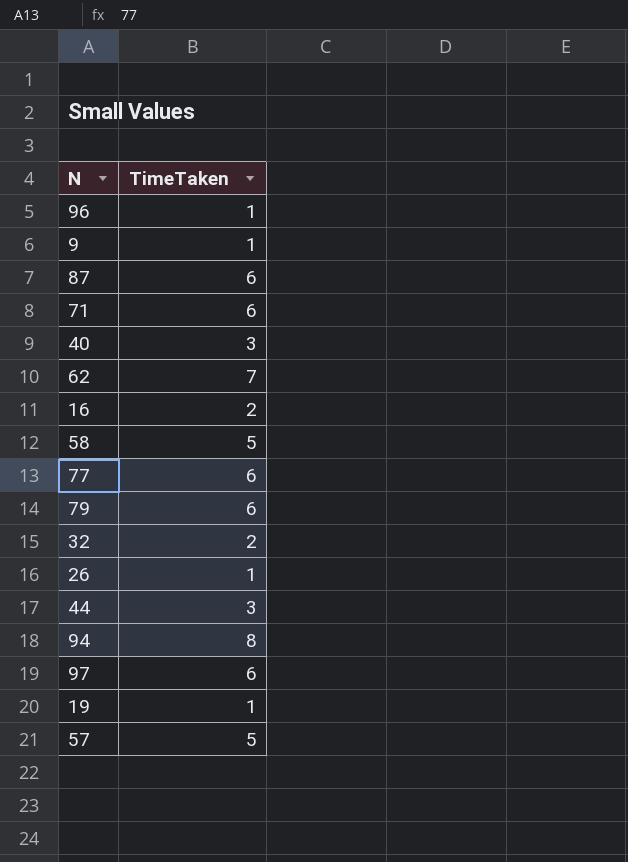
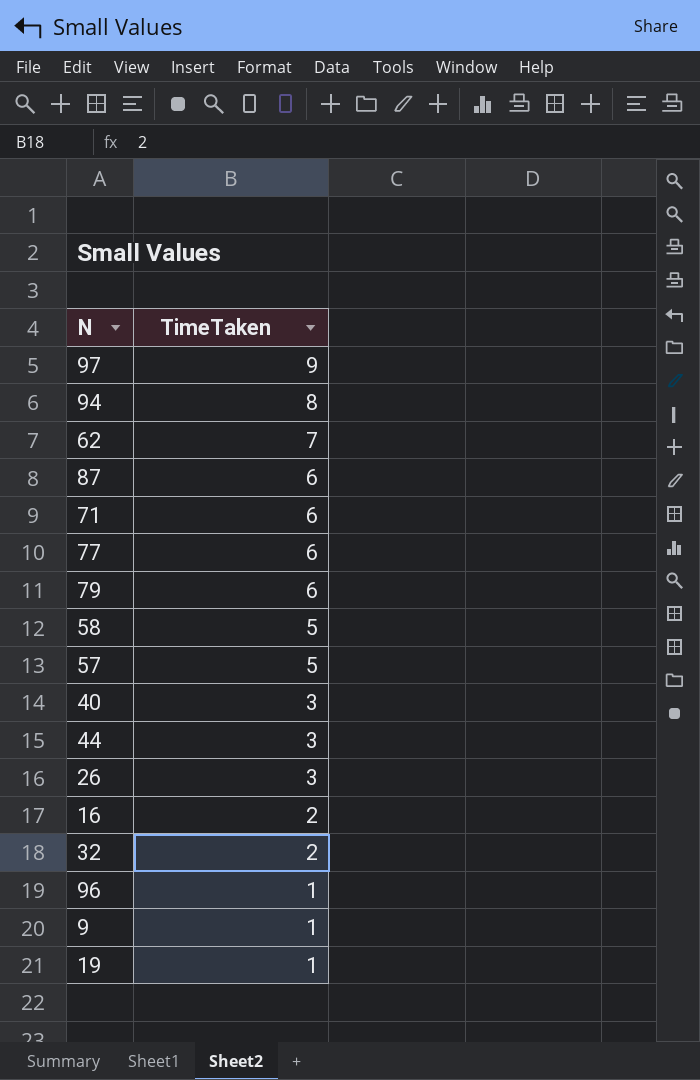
row order: none -> TimeTaken descending
97 | TimeTaken: 6 -> 9
26 | TimeTaken: 1 -> 3

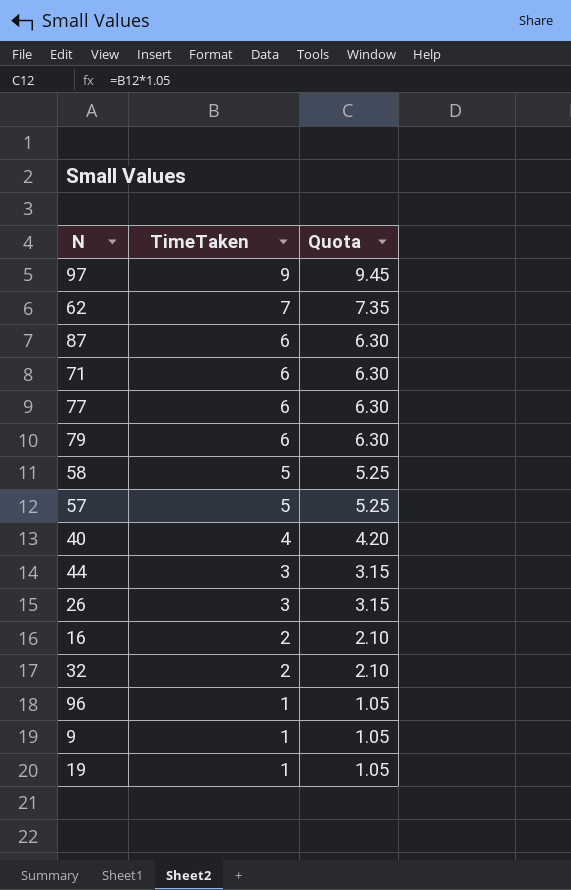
column Quota | formula: none -> [TimeTaken] * 1.05
row 94: 8 -> none
40 | TimeTaken: 3 -> 4

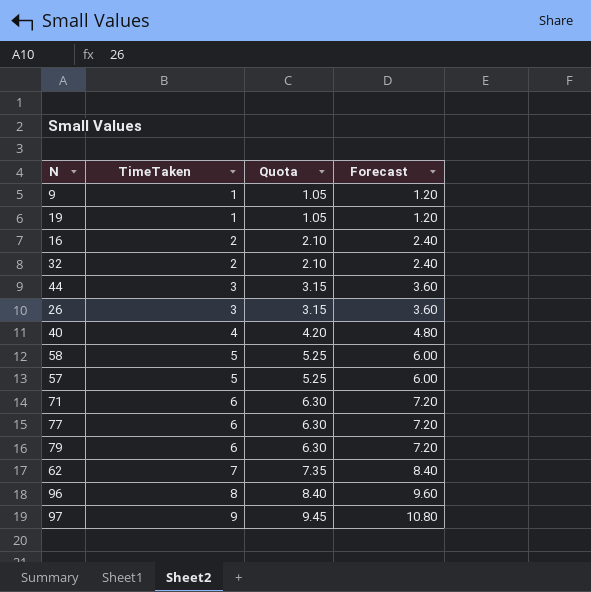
row order: TimeTaken descending -> TimeTaken ascending
column Forecast | formula: none -> [TimeTaken] * 1.2
row 87: 6 | 6.30 -> none
96 | TimeTaken: 1 -> 8
96 | Quota: 1.05 -> 8.40

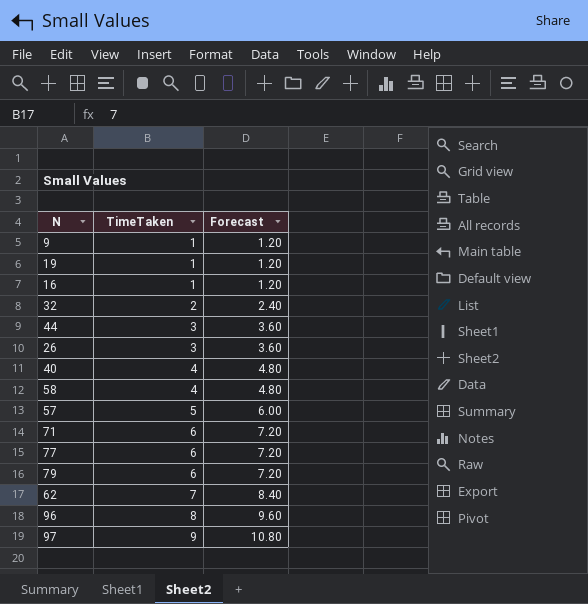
column Quota | formula: [TimeTaken] * 1.05 -> none
16 | TimeTaken: 2 -> 1
16 | Forecast: 2.40 -> 1.20
58 | TimeTaken: 5 -> 4
58 | Forecast: 6.00 -> 4.80

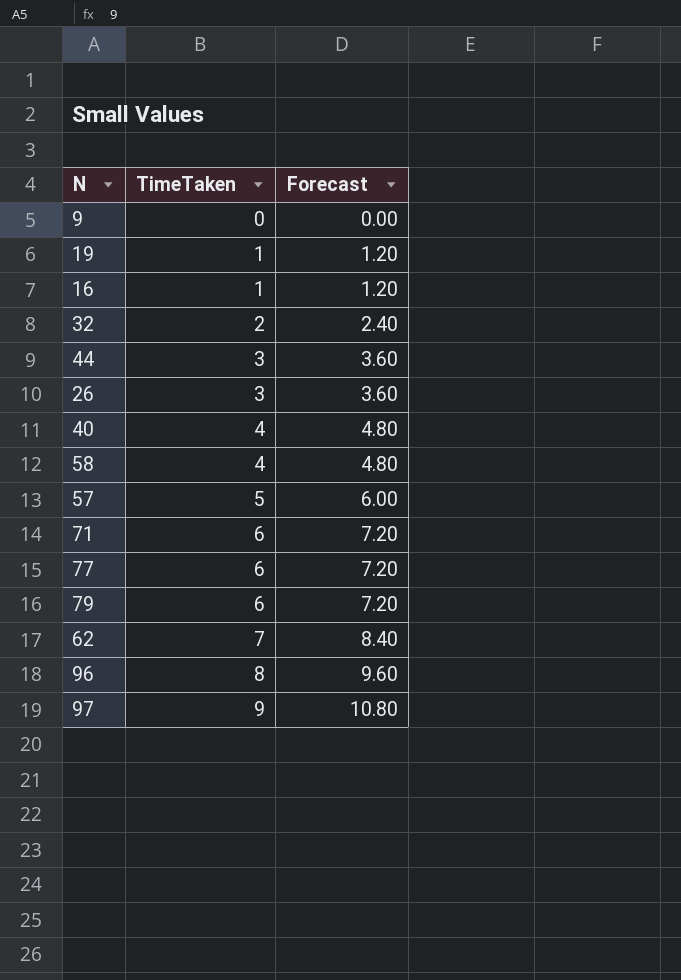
9 | TimeTaken: 1 -> 0
9 | Forecast: 1.20 -> 0.00

